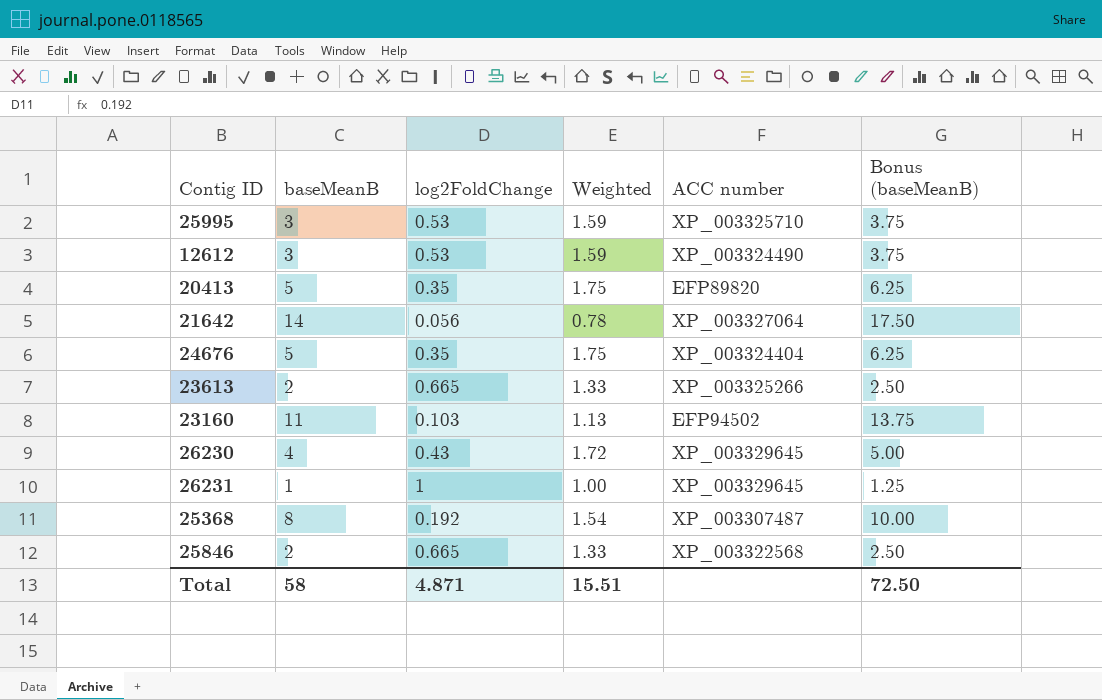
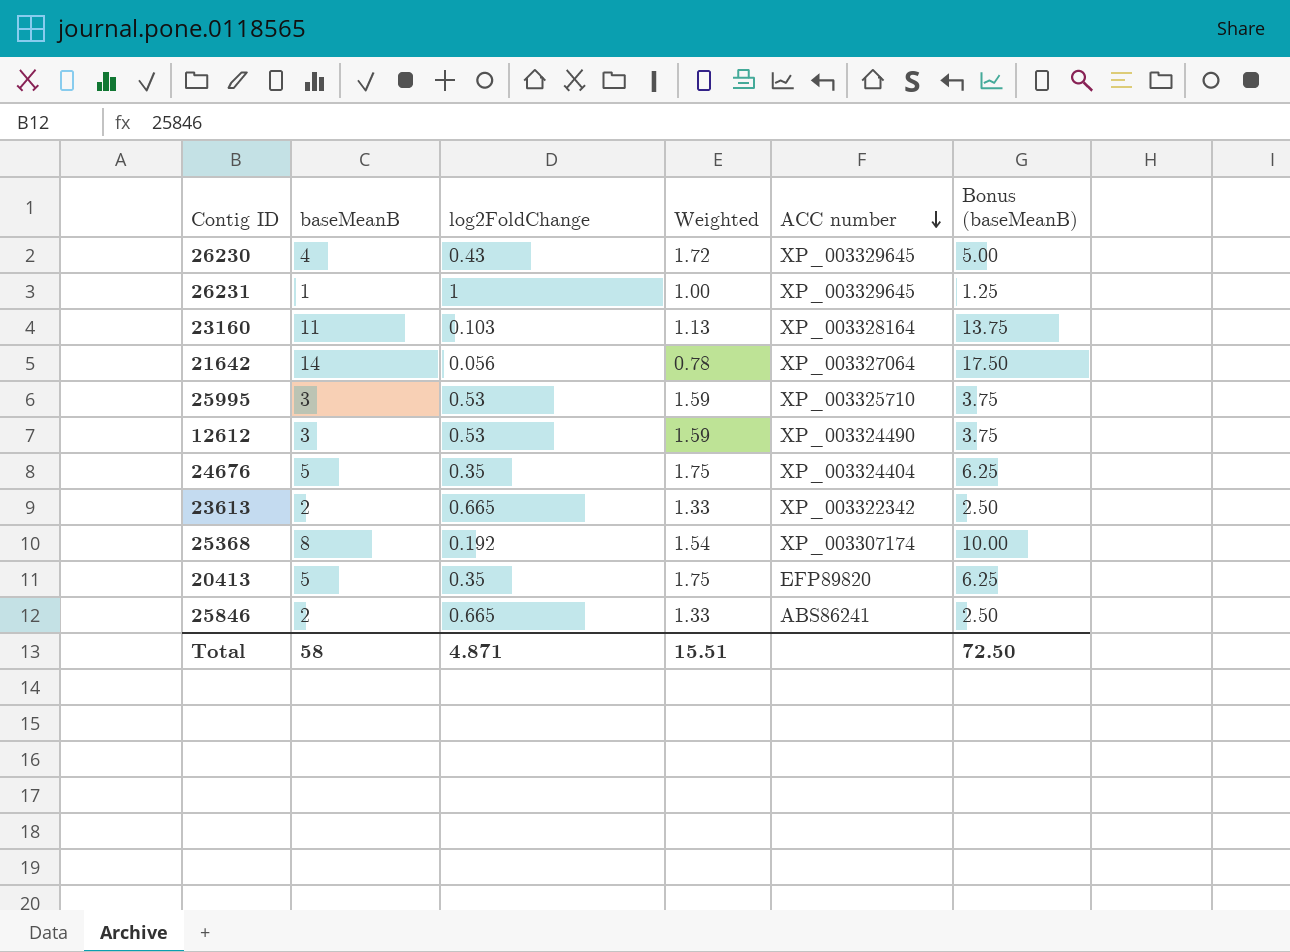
row order: none -> ACC number descending
23160 | ACC number: EFP94502 -> XP_003328164
23613 | ACC number: XP_003325266 -> XP_003322342
25368 | ACC number: XP_003307487 -> XP_003307174
25846 | ACC number: XP_003322568 -> ABS86241

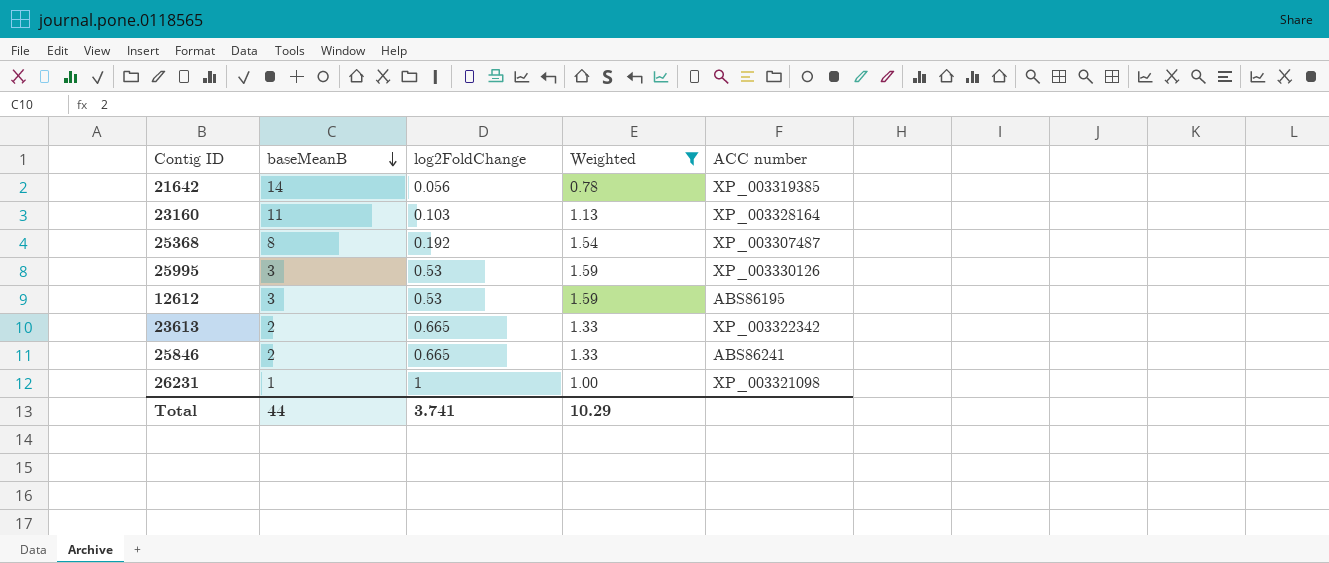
filter: none -> Weighted <= 1.59
row order: ACC number descending -> baseMeanB descending
column Bonus (baseMeanB) | formula: [baseMeanB] * 1.25 -> none
21642 | ACC number: XP_003327064 -> XP_003319385
25368 | ACC number: XP_003307174 -> XP_003307487
25995 | ACC number: XP_003325710 -> XP_003330126
12612 | ACC number: XP_003324490 -> ABS86195
26231 | ACC number: XP_003329645 -> XP_003321098
Total | baseMeanB: 58 -> 44
Total | log2FoldChange: 4.871 -> 3.741
Total | Weighted: 15.51 -> 10.29

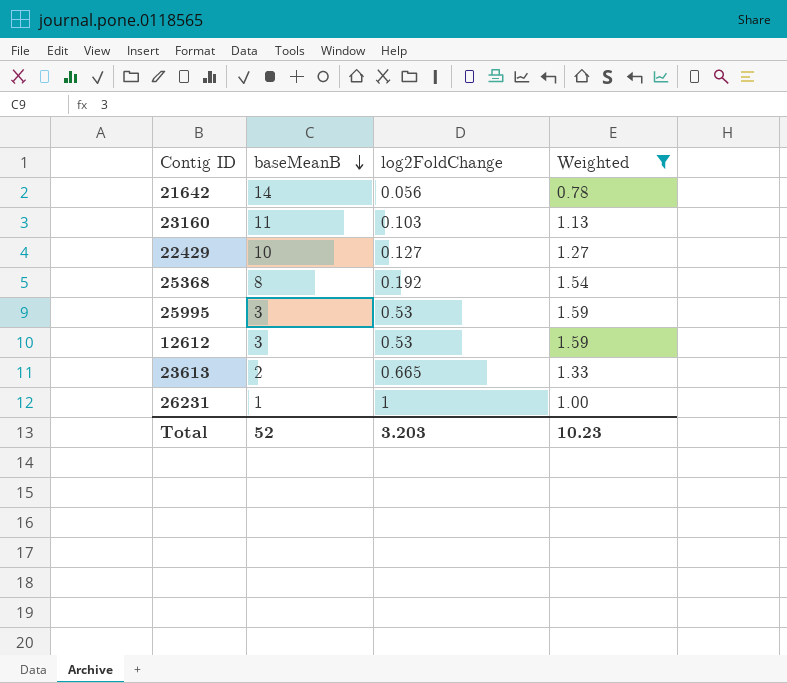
column ACC number | position: 5 -> none
row 25846: 2 | 0.665 | 1.33 | ABS86241 -> none
row 22429: none -> 10 | 0.127 | 1.27
Total | baseMeanB: 44 -> 52
Total | log2FoldChange: 3.741 -> 3.203
Total | Weighted: 10.29 -> 10.23

